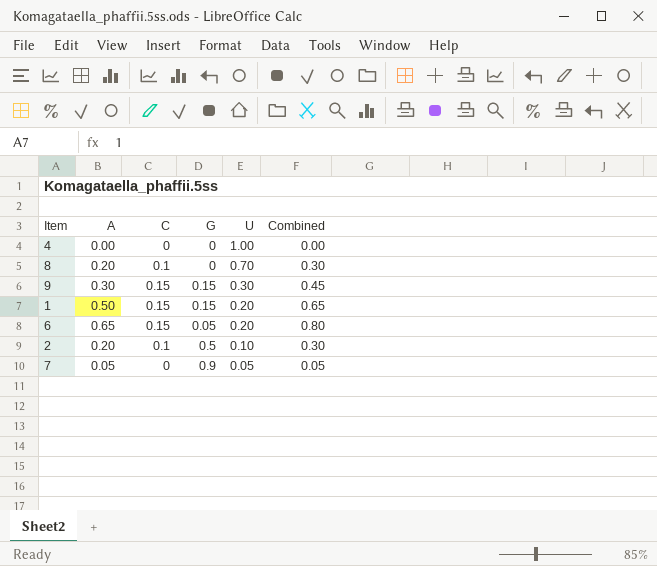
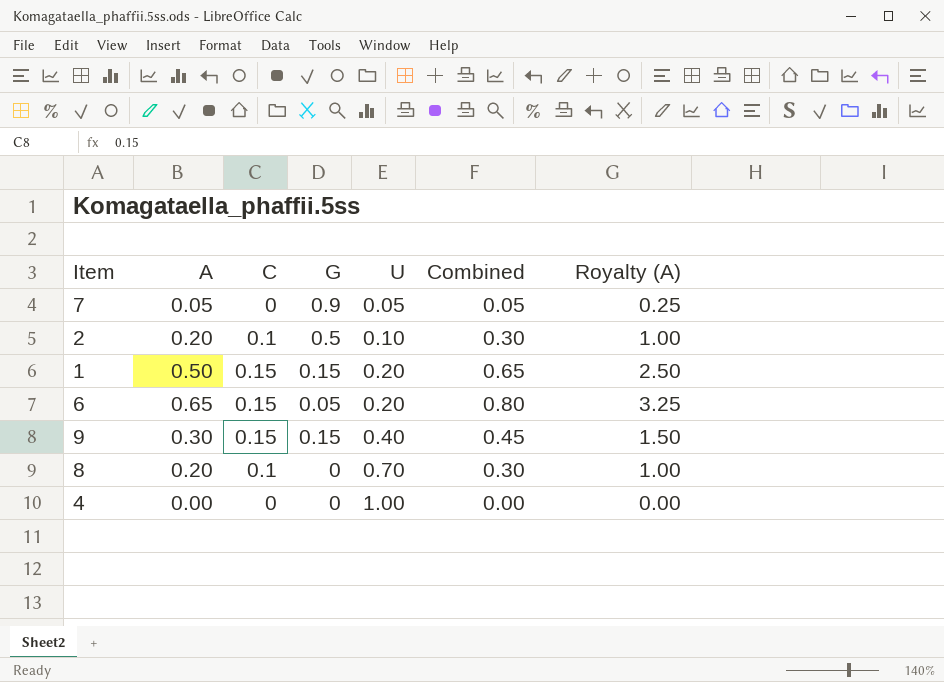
row order: U descending -> U ascending
column Royalty (A) | formula: none -> [A] * 5
9 | U: 0.30 -> 0.40

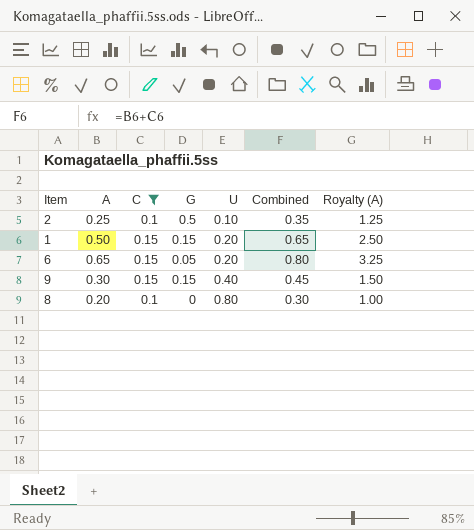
filter: none -> C != 0
2 | A: 0.20 -> 0.25
2 | Combined: 0.30 -> 0.35
2 | Royalty (A): 1.00 -> 1.25
8 | U: 0.70 -> 0.80

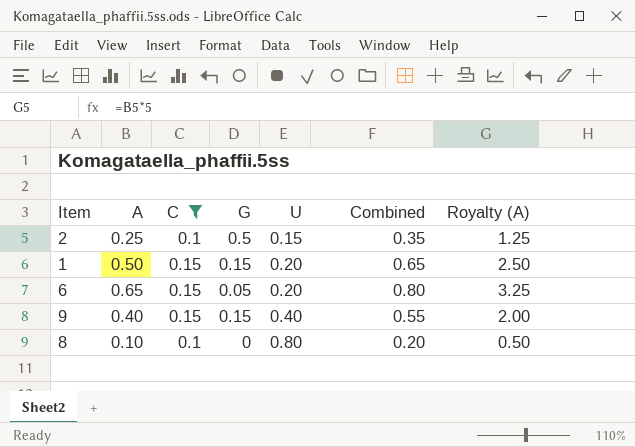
2 | U: 0.10 -> 0.15
9 | A: 0.30 -> 0.40
9 | Combined: 0.45 -> 0.55
9 | Royalty (A): 1.50 -> 2.00
8 | A: 0.20 -> 0.10
8 | Combined: 0.30 -> 0.20
8 | Royalty (A): 1.00 -> 0.50

